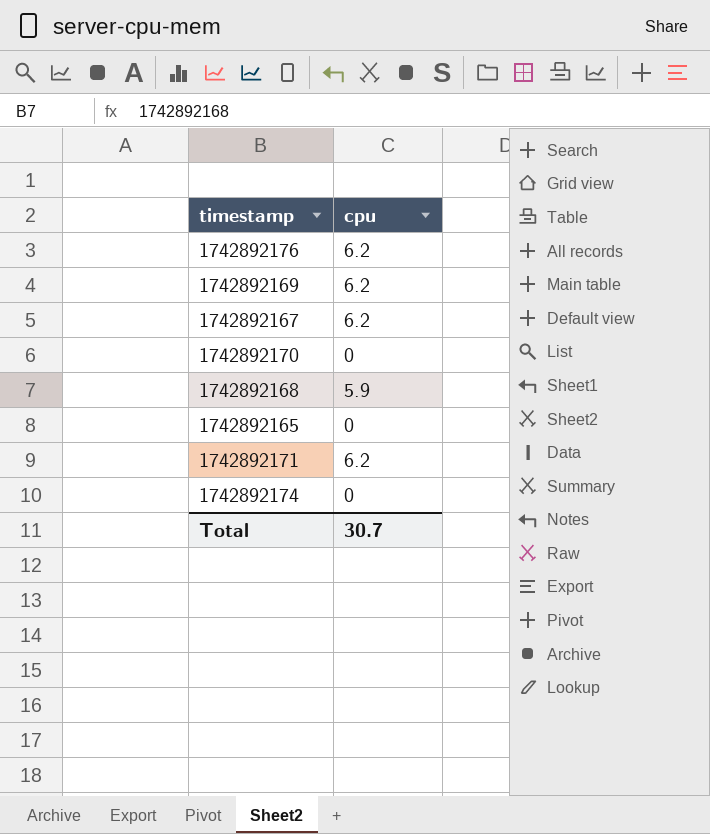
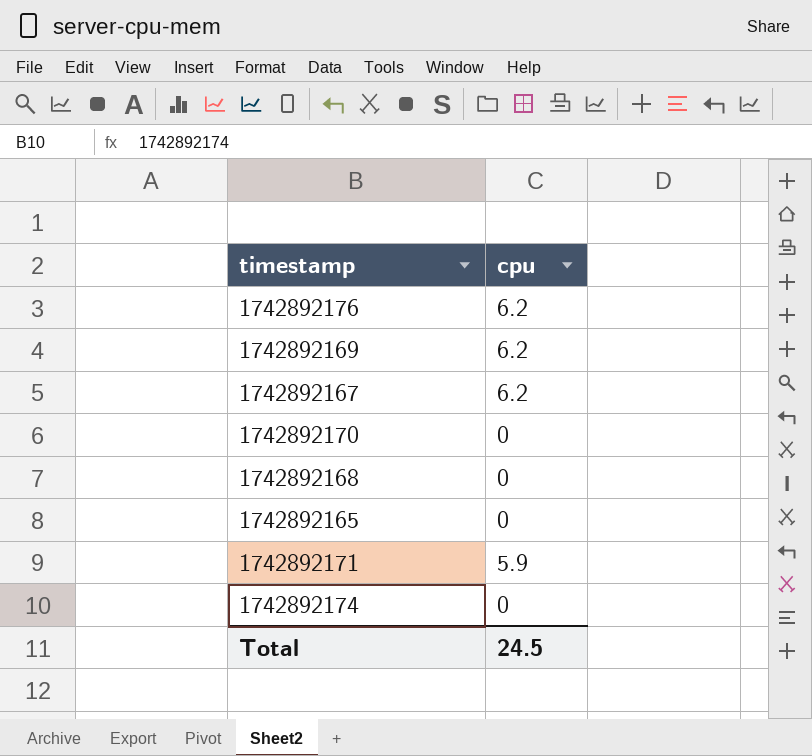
1742892168 | cpu: 5.9 -> 0
1742892171 | cpu: 6.2 -> 5.9
Total | cpu: 30.7 -> 24.5

